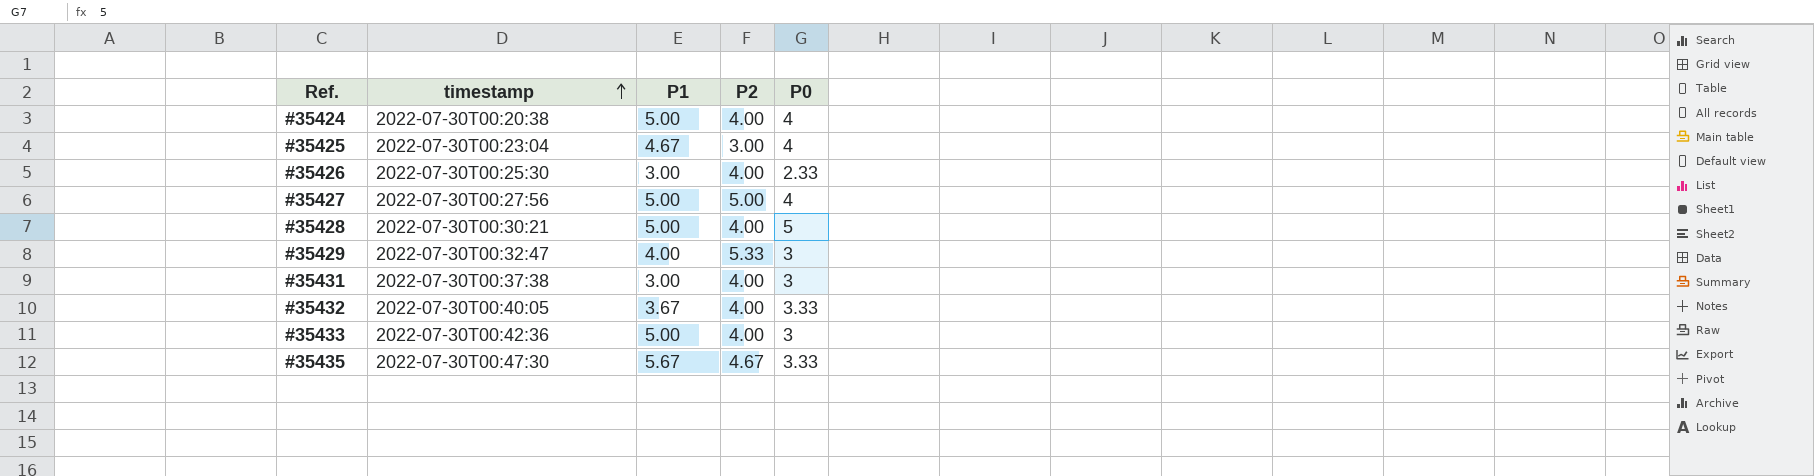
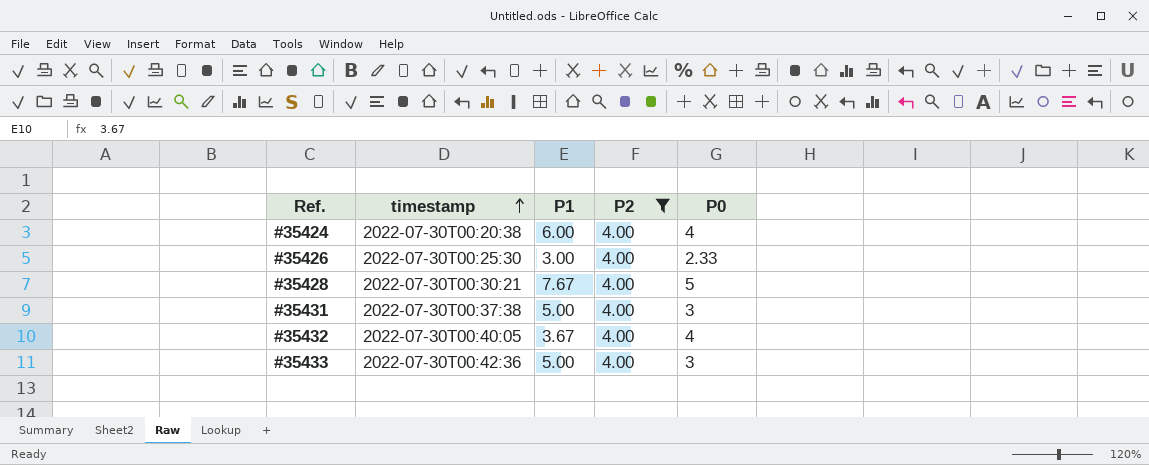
filter: none -> P2 = 4.00
#35424 | P1: 5.00 -> 6.00
#35428 | P1: 5.00 -> 7.67
#35431 | P1: 3.00 -> 5.00
#35432 | P0: 3.33 -> 4

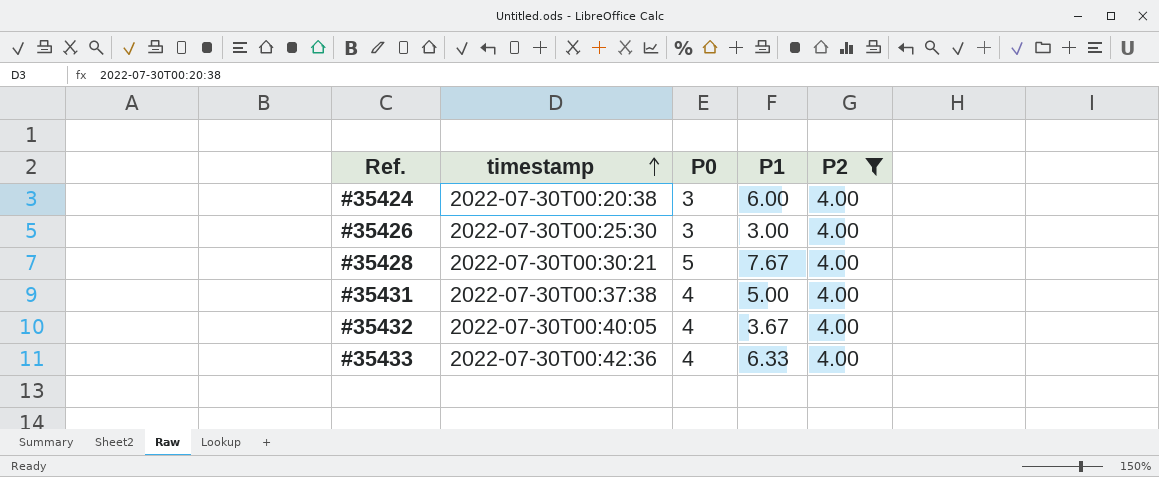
column P0 | position: 5 -> 3
#35424 | P0: 4 -> 3
#35426 | P0: 2.33 -> 3
#35431 | P0: 3 -> 4
#35433 | P0: 3 -> 4
#35433 | P1: 5.00 -> 6.33

